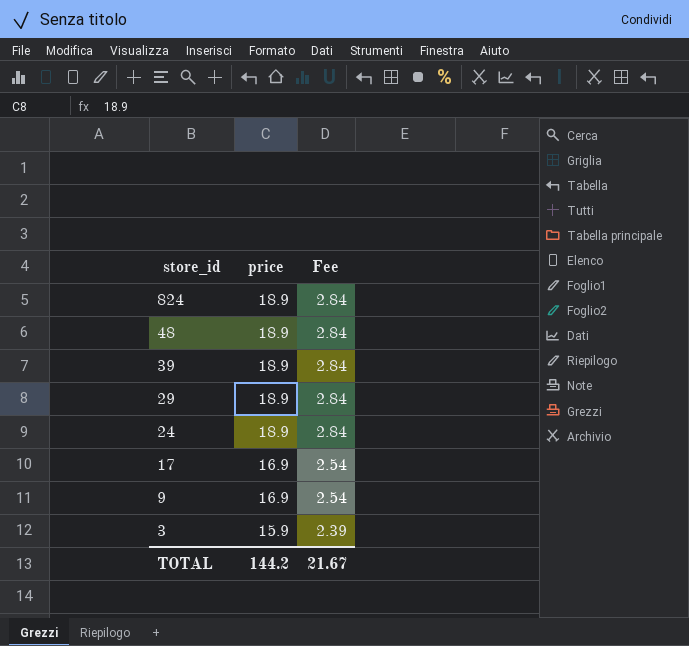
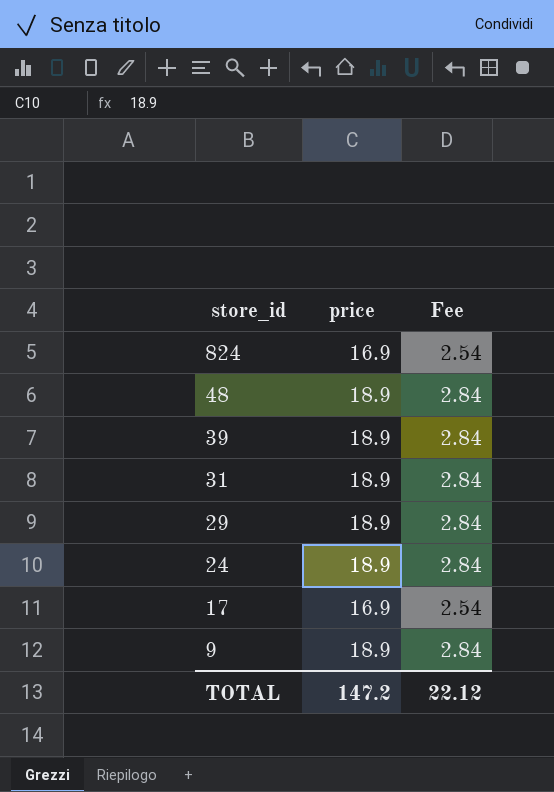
row 3: 15.9 | 2.39 -> none
824 | price: 18.9 -> 16.9
824 | Fee: 2.84 -> 2.54
row 31: none -> 18.9 | 2.84
9 | price: 16.9 -> 18.9
9 | Fee: 2.54 -> 2.84
TOTAL | price: 144.2 -> 147.2
TOTAL | Fee: 21.67 -> 22.12

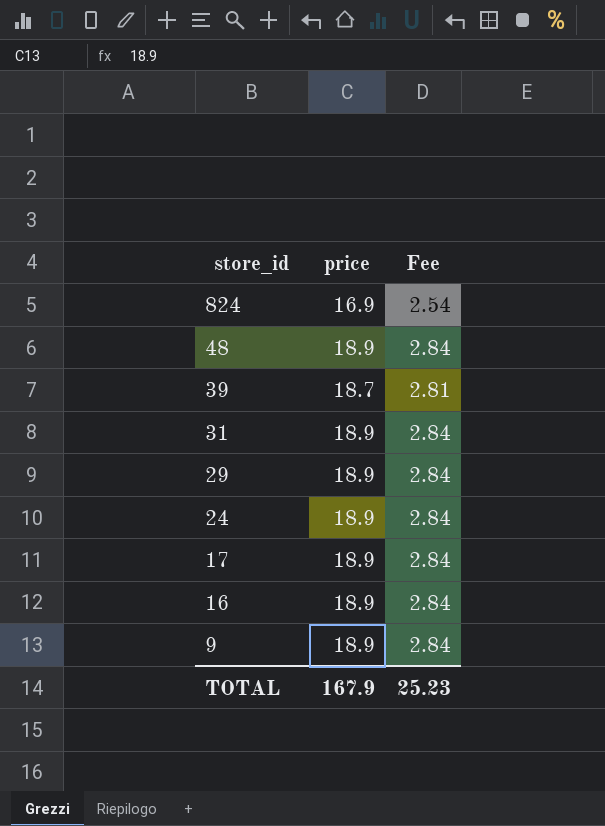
39 | price: 18.9 -> 18.7
39 | Fee: 2.84 -> 2.81
17 | price: 16.9 -> 18.9
17 | Fee: 2.54 -> 2.84
row 16: none -> 18.9 | 2.84
TOTAL | price: 147.2 -> 167.9
TOTAL | Fee: 22.12 -> 25.23

